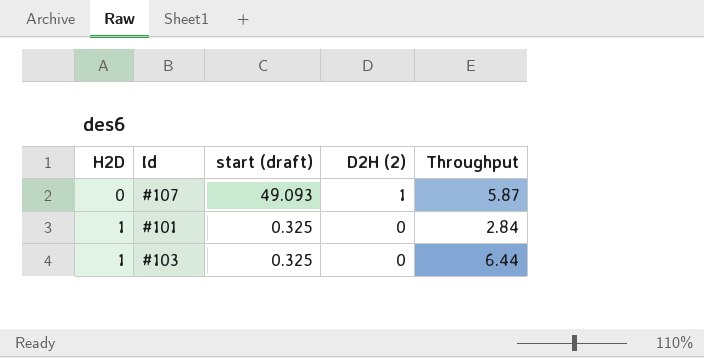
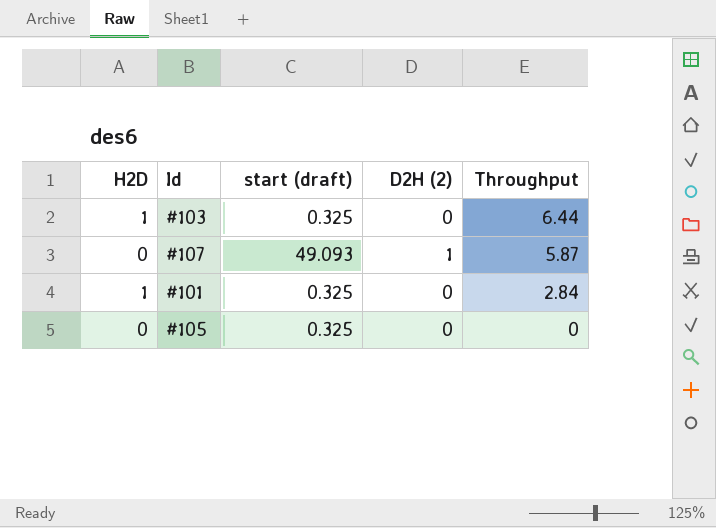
row order: H2D ascending -> Throughput descending
row #105: none -> 0 | 0.325 | 0 | 0

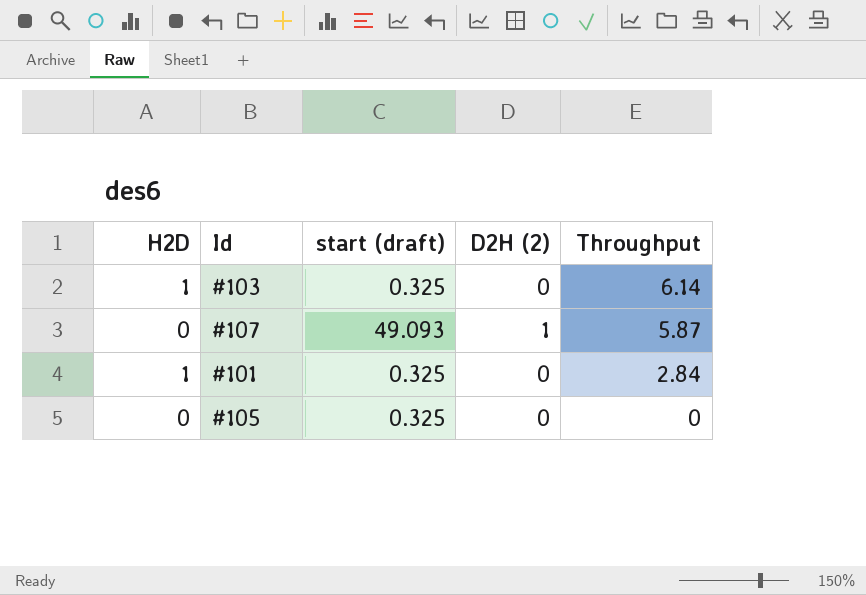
#103 | Throughput: 6.44 -> 6.14

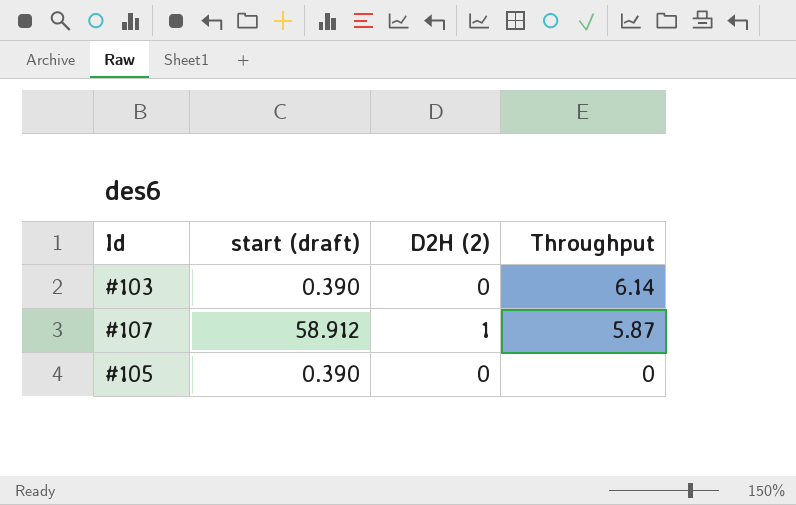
column H2D | position: 1 -> none
row #101: 1 | 0.325 | 0 | 2.84 -> none
#103 | start (draft): 0.325 -> 0.390
#107 | start (draft): 49.093 -> 58.912
#105 | start (draft): 0.325 -> 0.390

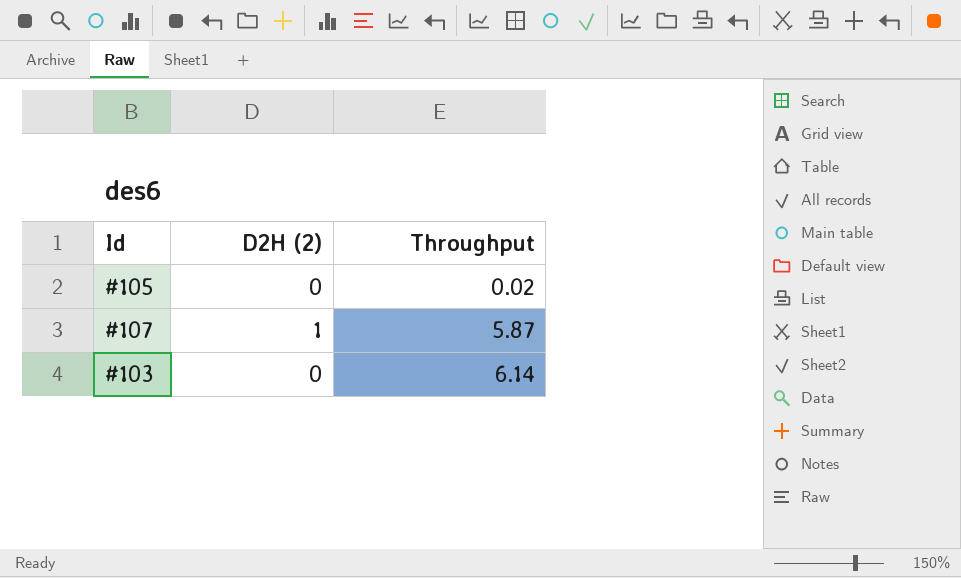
row order: Throughput descending -> Throughput ascending
column start (draft) | position: 2 -> none
#105 | Throughput: 0 -> 0.02

